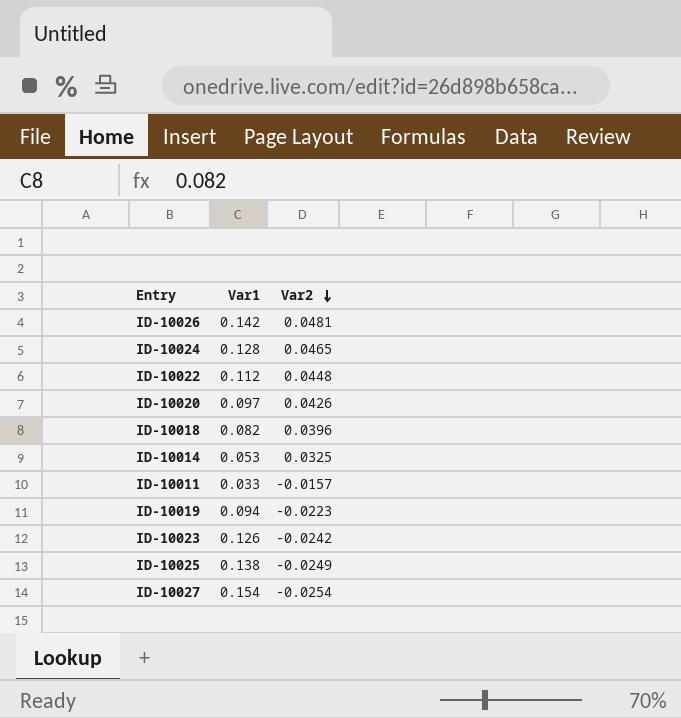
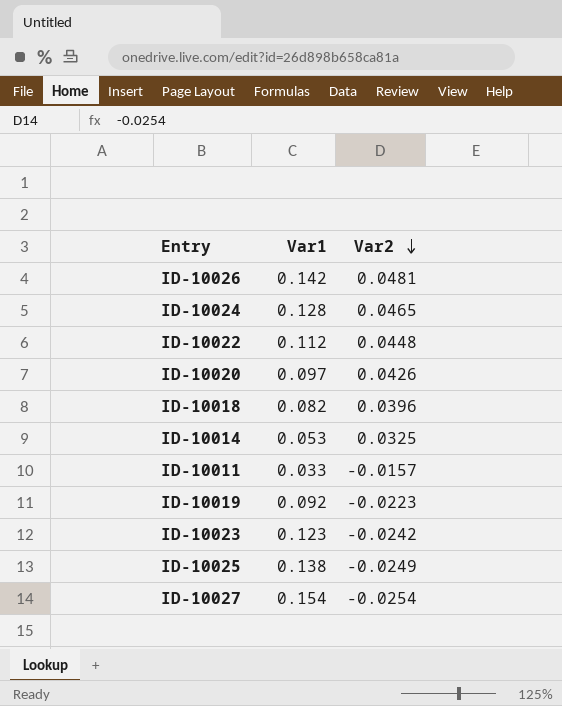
ID-10019 | Var1: 0.094 -> 0.092
ID-10023 | Var1: 0.126 -> 0.123

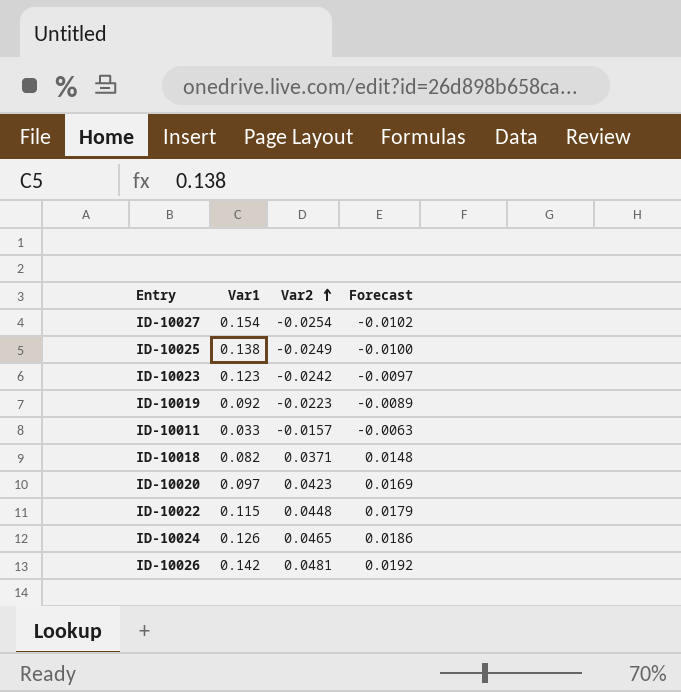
row order: Var2 descending -> Var2 ascending
column Forecast | formula: none -> [Var2] * 0.4
row ID-10014: 0.053 | 0.0325 -> none
ID-10018 | Var2: 0.0396 -> 0.0371
ID-10020 | Var2: 0.0426 -> 0.0423
ID-10022 | Var1: 0.112 -> 0.115
ID-10024 | Var1: 0.128 -> 0.126

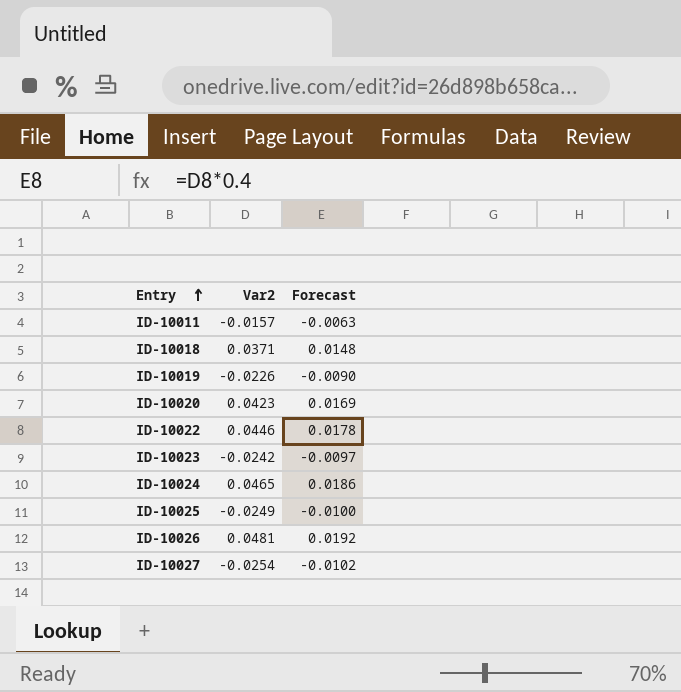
row order: Var2 ascending -> Entry ascending
column Var1 | position: 2 -> none
ID-10019 | Var2: -0.0223 -> -0.0226
ID-10019 | Forecast: -0.0089 -> -0.0090
ID-10022 | Var2: 0.0448 -> 0.0446
ID-10022 | Forecast: 0.0179 -> 0.0178

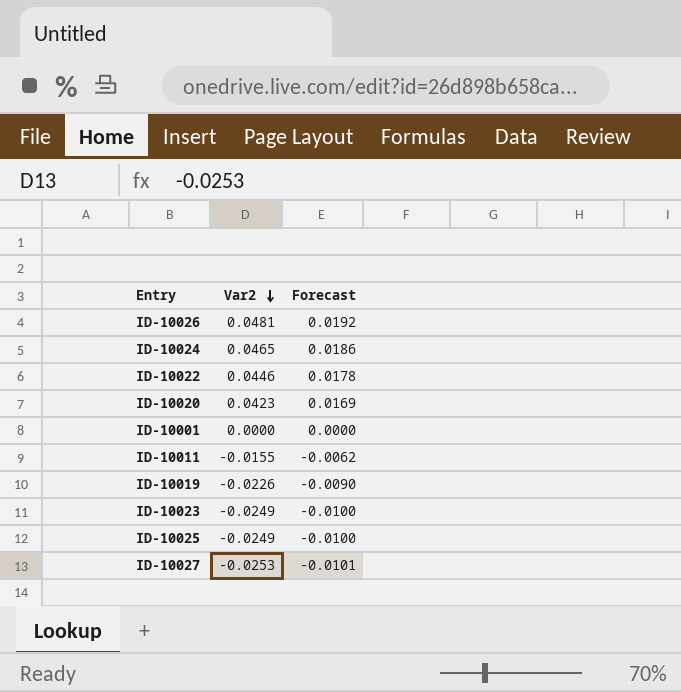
row order: Entry ascending -> Var2 descending
row ID-10018: 0.0371 | 0.0148 -> none
row ID-10001: none -> 0.0000 | 0.0000
ID-10011 | Var2: -0.0157 -> -0.0155
ID-10011 | Forecast: -0.0063 -> -0.0062
ID-10023 | Var2: -0.0242 -> -0.0249
ID-10023 | Forecast: -0.0097 -> -0.0100
ID-10027 | Var2: -0.0254 -> -0.0253
ID-10027 | Forecast: -0.0102 -> -0.0101

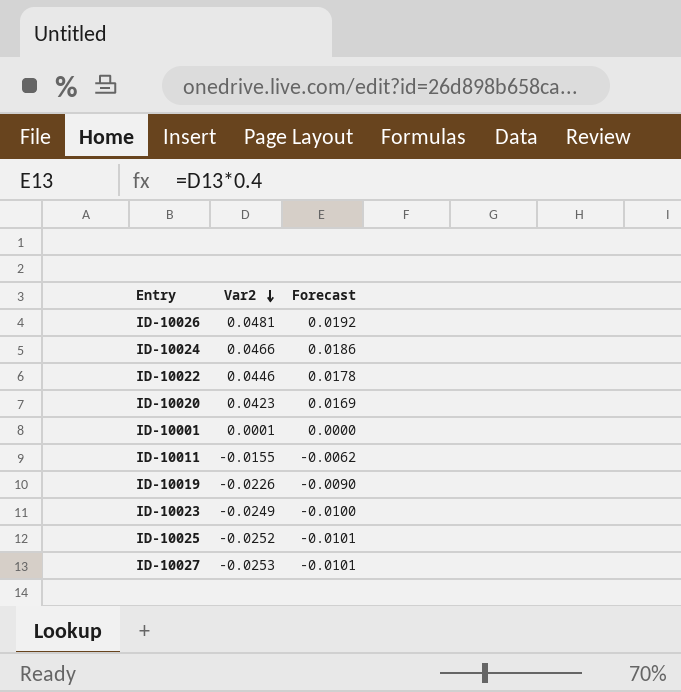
ID-10024 | Var2: 0.0465 -> 0.0466
ID-10001 | Var2: 0.0000 -> 0.0001
ID-10025 | Var2: -0.0249 -> -0.0252
ID-10025 | Forecast: -0.0100 -> -0.0101

